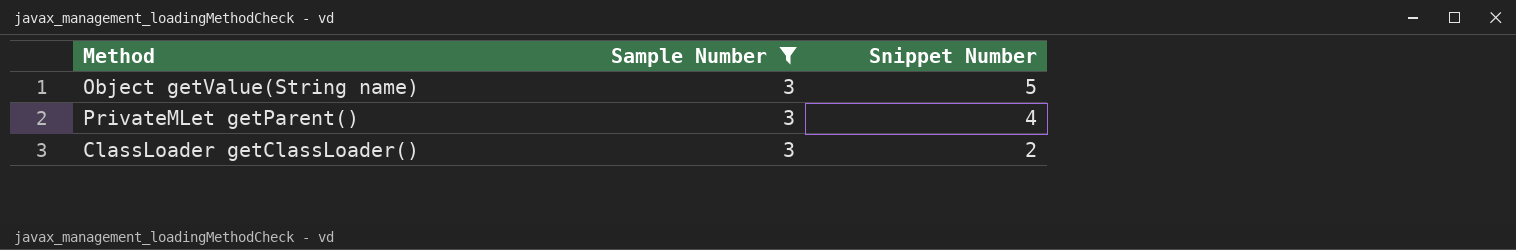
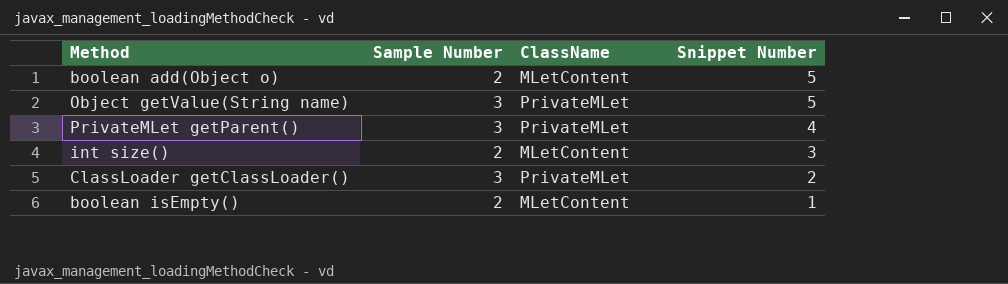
filter: Sample Number = 3 -> none
column ClassName | position: none -> 3

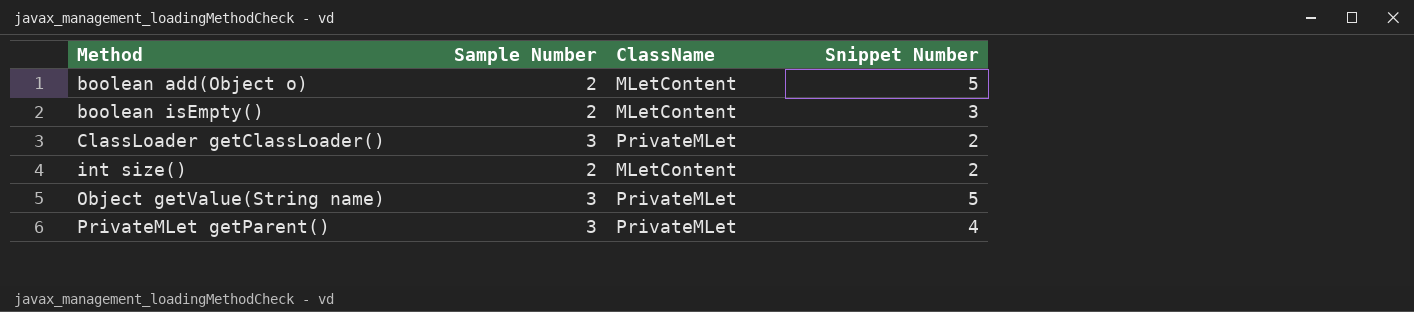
row order: Snippet Number descending -> Method ascending
boolean isEmpty() | Snippet Number: 1 -> 3
int size() | Snippet Number: 3 -> 2

